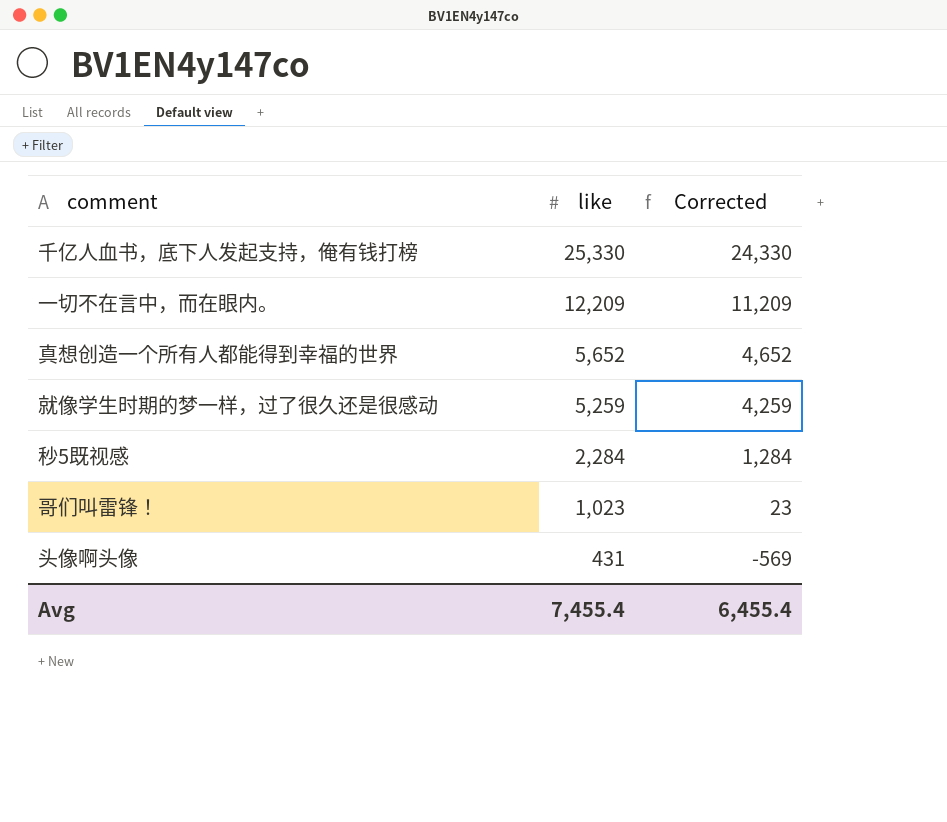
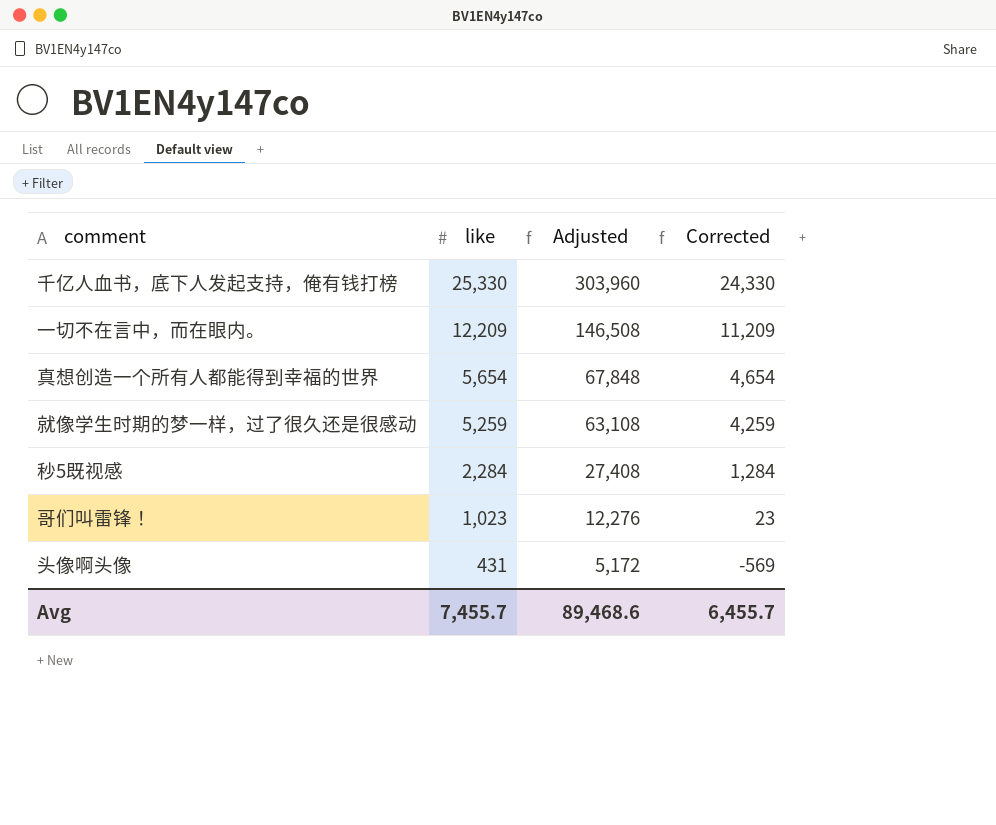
column Adjusted | formula: none -> [like] * 12
真想创造一个所有人都能得到幸福的世界 | like: 5,652 -> 5,654
真想创造一个所有人都能得到幸福的世界 | Corrected: 4,652 -> 4,654
Avg | like: 7,455.4 -> 7,455.7
Avg | Corrected: 6,455.4 -> 6,455.7

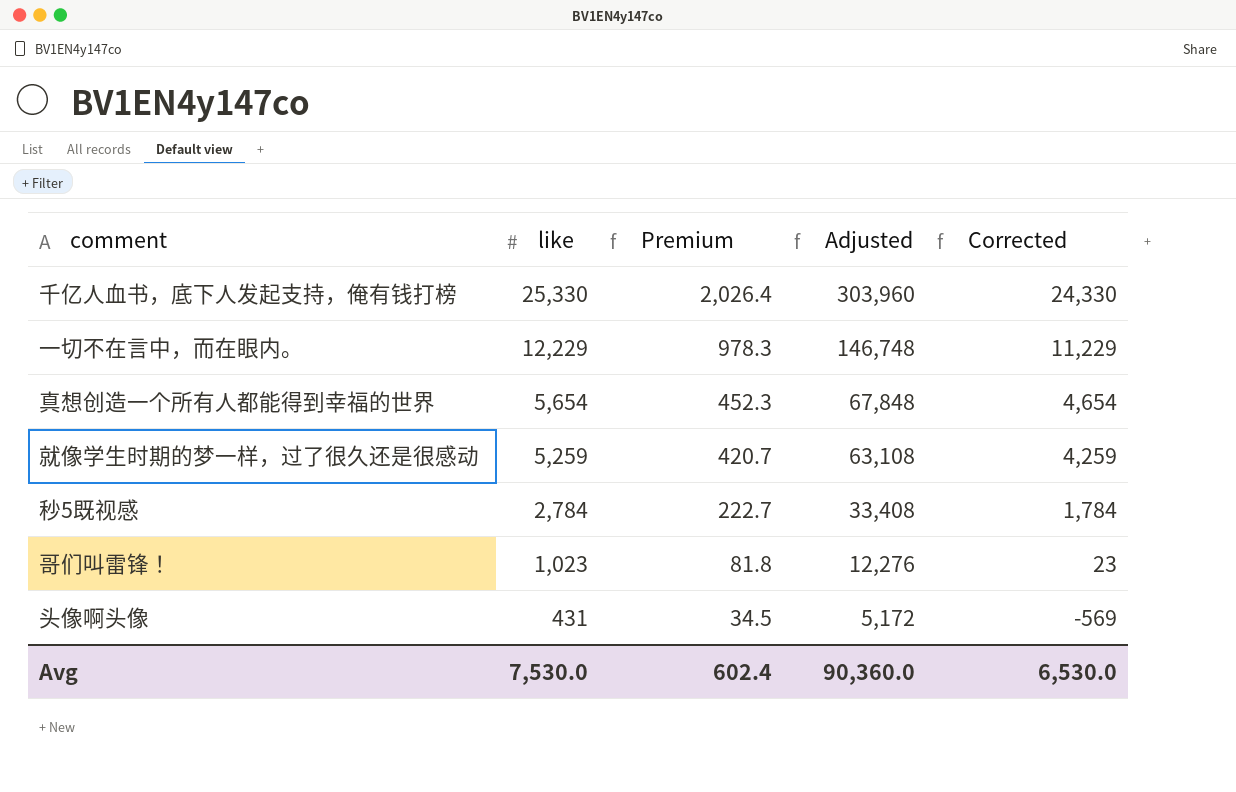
column Premium | formula: none -> [like] * 0.08
一切不在言中，而在眼内。 | like: 12,209 -> 12,229
一切不在言中，而在眼内。 | Adjusted: 146,508 -> 146,748
一切不在言中，而在眼内。 | Corrected: 11,209 -> 11,229
秒5既视感 | like: 2,284 -> 2,784
秒5既视感 | Adjusted: 27,408 -> 33,408
秒5既视感 | Corrected: 1,284 -> 1,784
Avg | like: 7,455.7 -> 7,530.0
Avg | Adjusted: 89,468.6 -> 90,360.0
Avg | Corrected: 6,455.7 -> 6,530.0

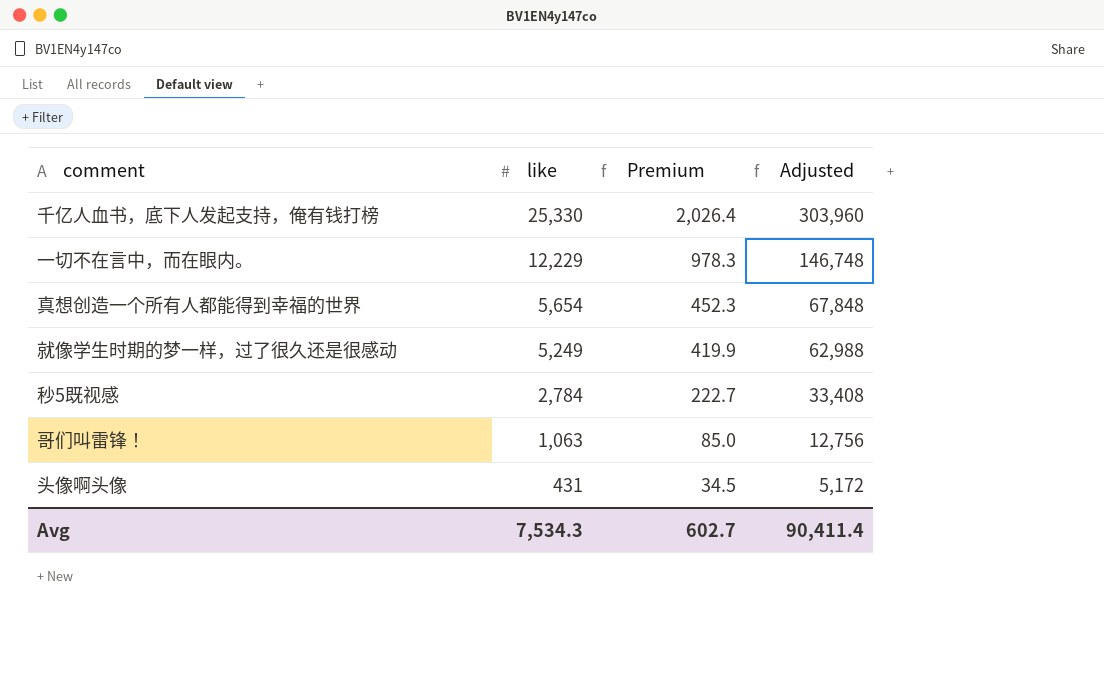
column Corrected | formula: [like] - 1000 -> none
就像学生时期的梦一样，过了很久还是很感动 | like: 5,259 -> 5,249
就像学生时期的梦一样，过了很久还是很感动 | Premium: 420.7 -> 419.9
就像学生时期的梦一样，过了很久还是很感动 | Adjusted: 63,108 -> 62,988
哥们叫雷锋！ | like: 1,023 -> 1,063
哥们叫雷锋！ | Premium: 81.8 -> 85.0
哥们叫雷锋！ | Adjusted: 12,276 -> 12,756
Avg | like: 7,530.0 -> 7,534.3
Avg | Premium: 602.4 -> 602.7
Avg | Adjusted: 90,360.0 -> 90,411.4

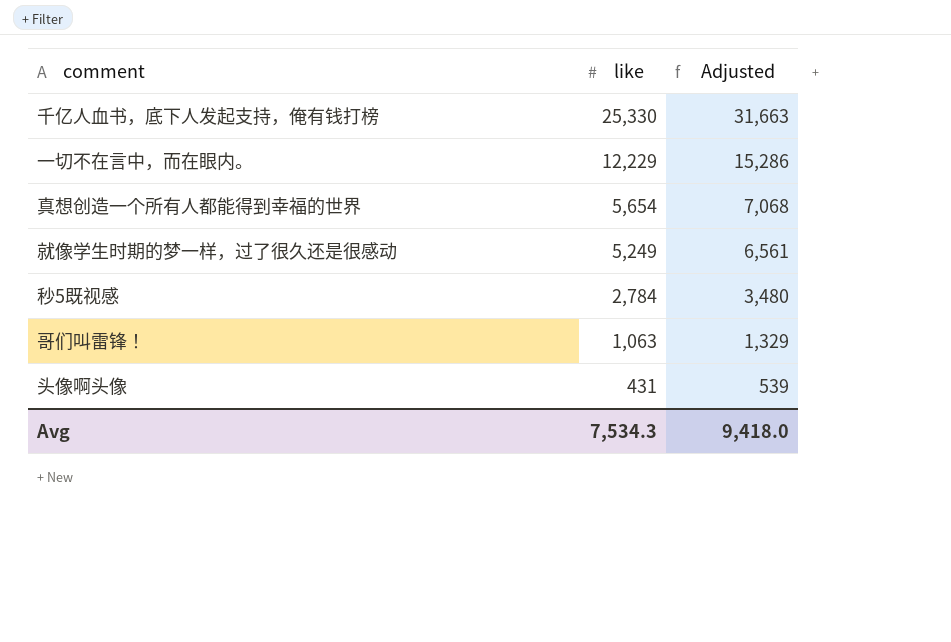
column Premium | formula: [like] * 0.08 -> none
column Adjusted | formula: [like] * 12 -> [like] * 1.25
Avg | Adjusted: 90,411.4 -> 9,418.0

